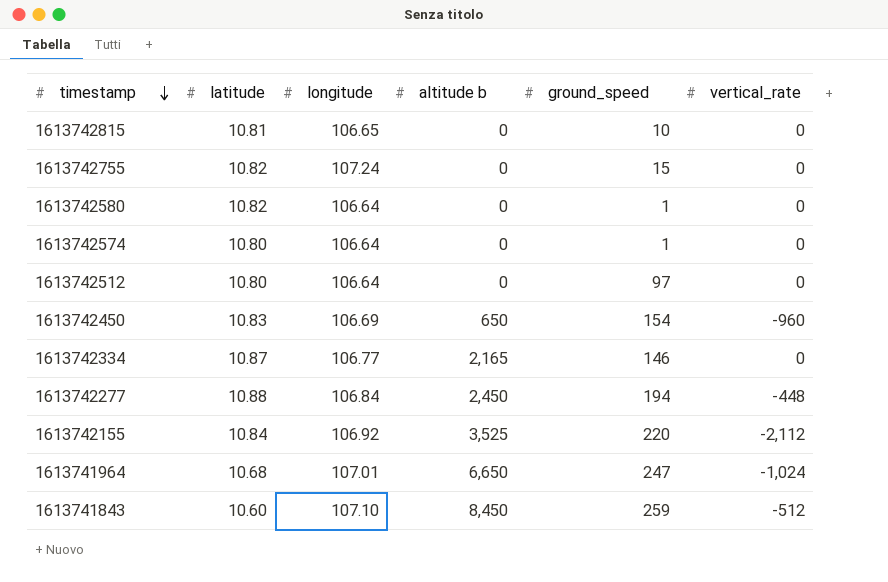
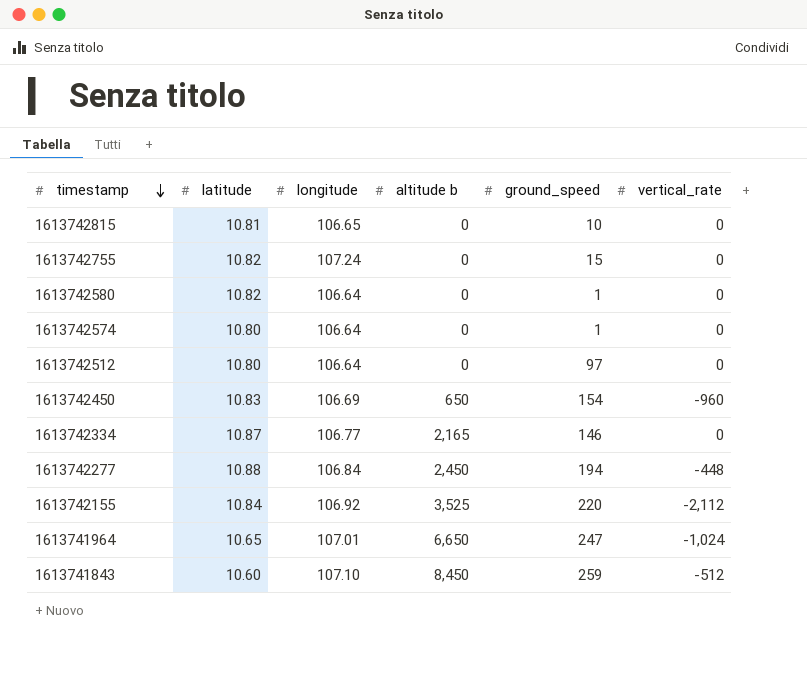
1613741964 | latitude: 10.68 -> 10.65

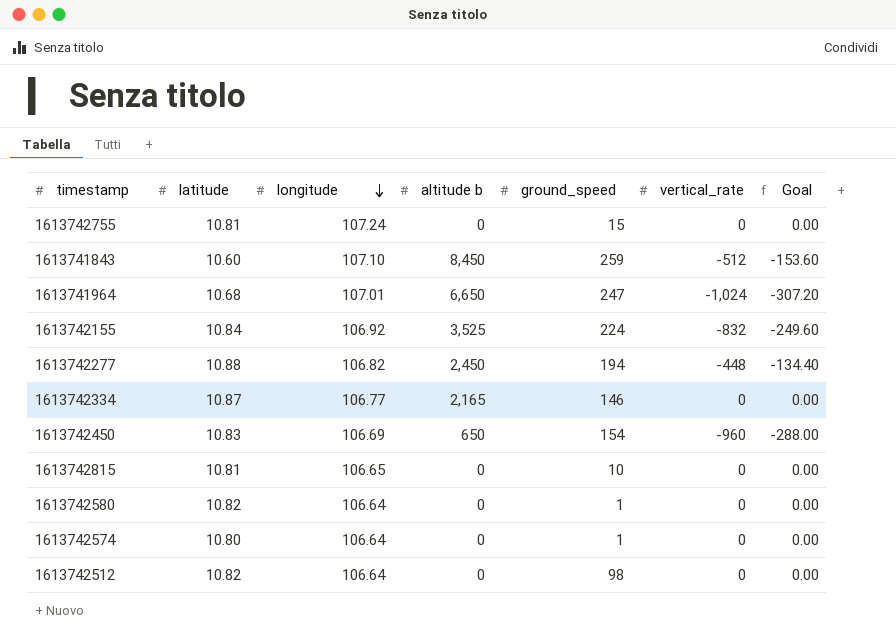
row order: timestamp descending -> longitude descending
column Goal | formula: none -> [vertical_rate] * 0.3
1613742755 | latitude: 10.82 -> 10.81
1613741964 | latitude: 10.65 -> 10.68
1613742155 | ground_speed: 220 -> 224
1613742155 | vertical_rate: -2,112 -> -832
1613742277 | longitude: 106.84 -> 106.82
1613742512 | latitude: 10.80 -> 10.82
1613742512 | ground_speed: 97 -> 98

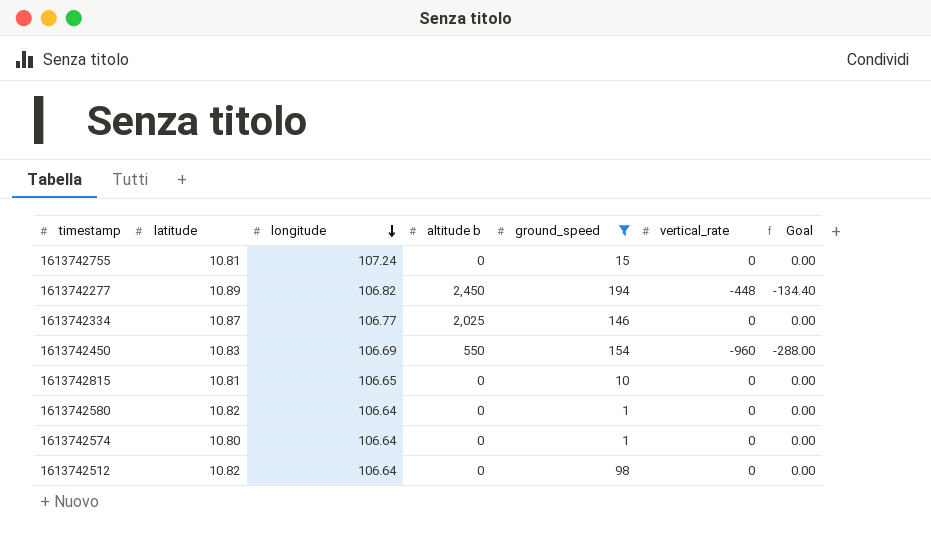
filter: none -> ground_speed <= 194
1613742277 | latitude: 10.88 -> 10.89
1613742334 | altitude b: 2,165 -> 2,025
1613742450 | altitude b: 650 -> 550

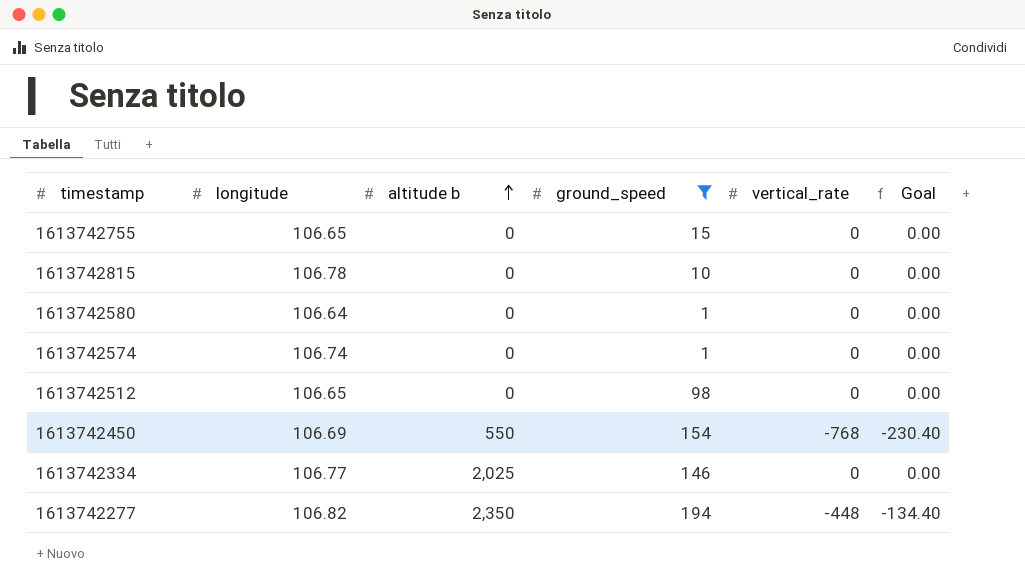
row order: longitude descending -> altitude b ascending
column latitude | position: 2 -> none
1613742755 | longitude: 107.24 -> 106.65
1613742815 | longitude: 106.65 -> 106.78
1613742574 | longitude: 106.64 -> 106.74
1613742512 | longitude: 106.64 -> 106.65
1613742450 | vertical_rate: -960 -> -768
1613742450 | Goal: -288.00 -> -230.40
1613742277 | altitude b: 2,450 -> 2,350

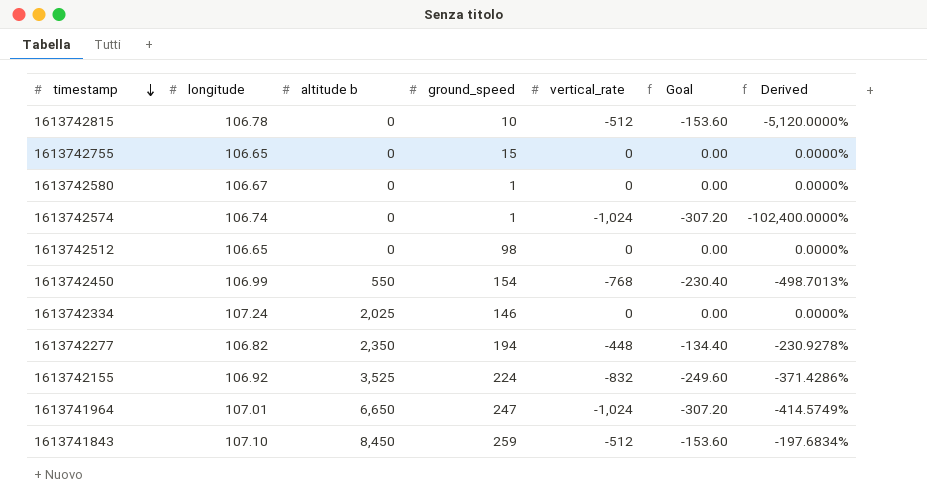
filter: ground_speed <= 194 -> none
row order: altitude b ascending -> timestamp descending
column Derived | formula: none -> [vertical_rate] / [ground_speed]
1613742815 | vertical_rate: 0 -> -512
1613742815 | Goal: 0.00 -> -153.60
1613742580 | longitude: 106.64 -> 106.67
1613742574 | vertical_rate: 0 -> -1,024
1613742574 | Goal: 0.00 -> -307.20
1613742450 | longitude: 106.69 -> 106.99
1613742334 | longitude: 106.77 -> 107.24

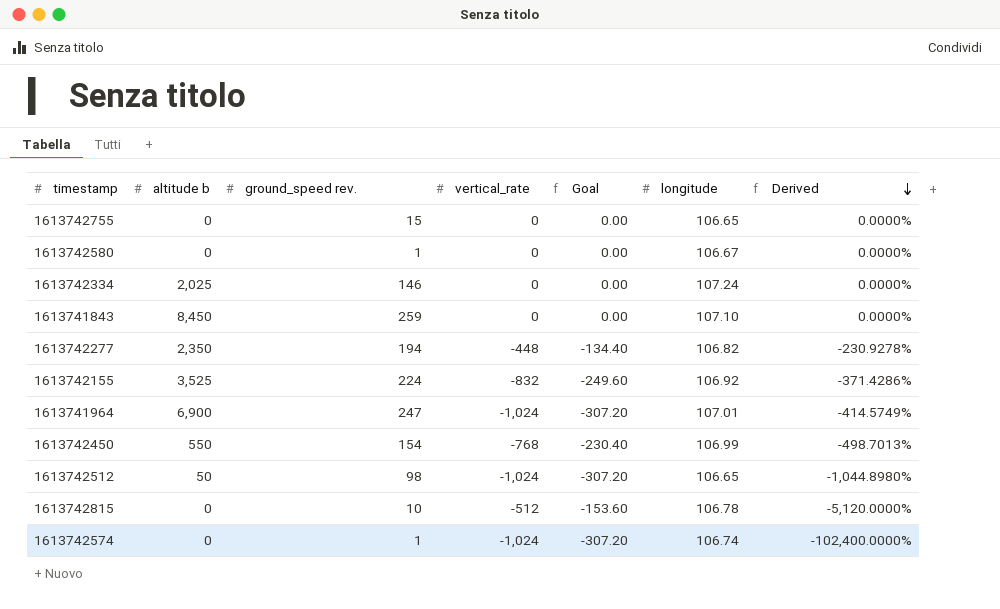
row order: timestamp descending -> Derived descending
column name: ground_speed -> ground_speed rev.
column longitude | position: 2 -> 6
1613741843 | vertical_rate: -512 -> 0
1613741843 | Goal: -153.60 -> 0.00
1613741843 | Derived: -197.6834% -> 0.0000%
1613741964 | altitude b: 6,650 -> 6,900
1613742512 | altitude b: 0 -> 50
1613742512 | vertical_rate: 0 -> -1,024
1613742512 | Goal: 0.00 -> -307.20
1613742512 | Derived: 0.0000% -> -1,044.8980%

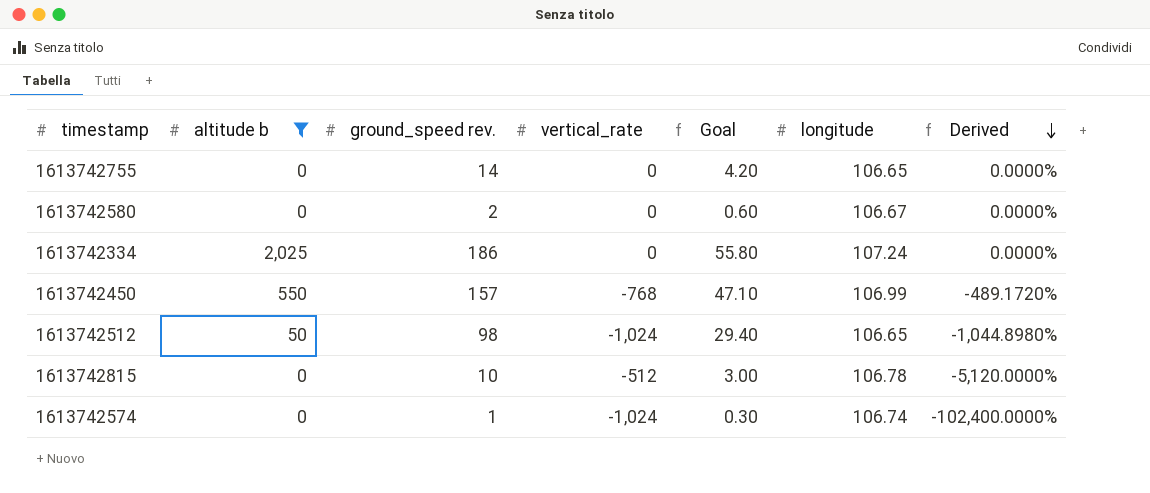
filter: none -> altitude b <= 2,025
column Goal | formula: [vertical_rate] * 0.3 -> [ground_speed rev.] * 0.3
1613742755 | ground_speed rev.: 15 -> 14
1613742580 | ground_speed rev.: 1 -> 2
1613742334 | ground_speed rev.: 146 -> 186
1613742450 | ground_speed rev.: 154 -> 157
1613742450 | Derived: -498.7013% -> -489.1720%

